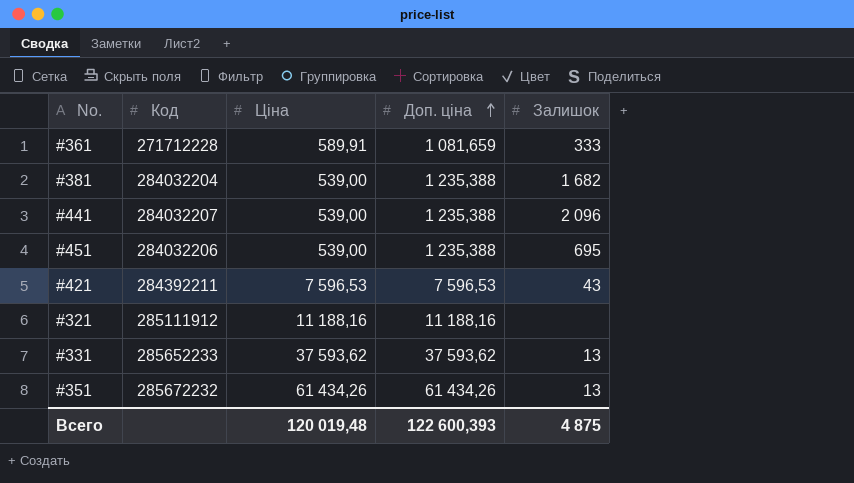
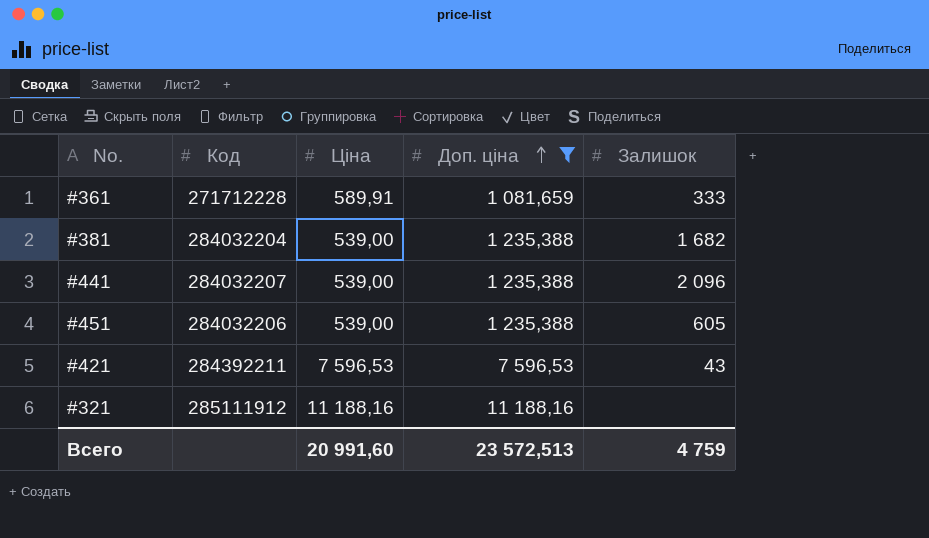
filter: none -> Доп. ціна <= 11 188,16
#451 | Залишок: 695 -> 605
Всего | Ціна: 120 019,48 -> 20 991,60
Всего | Доп. ціна: 122 600,393 -> 23 572,513
Всего | Залишок: 4 875 -> 4 759

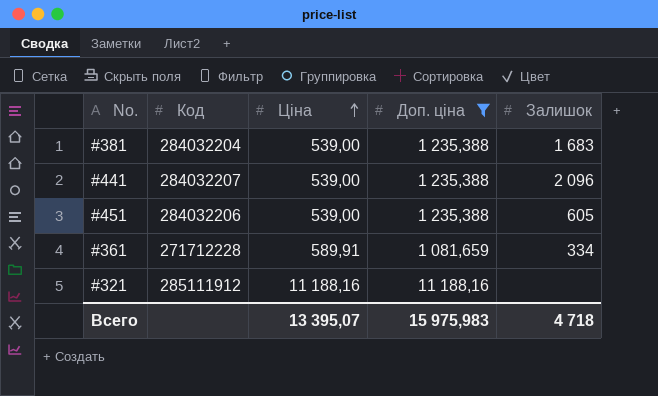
row order: Доп. ціна ascending -> Ціна ascending
row #421: 284392211 | 7 596,53 | 7 596,53 | 43 -> none
#381 | Залишок: 1 682 -> 1 683
#361 | Залишок: 333 -> 334
Всего | Ціна: 20 991,60 -> 13 395,07
Всего | Доп. ціна: 23 572,513 -> 15 975,983
Всего | Залишок: 4 759 -> 4 718

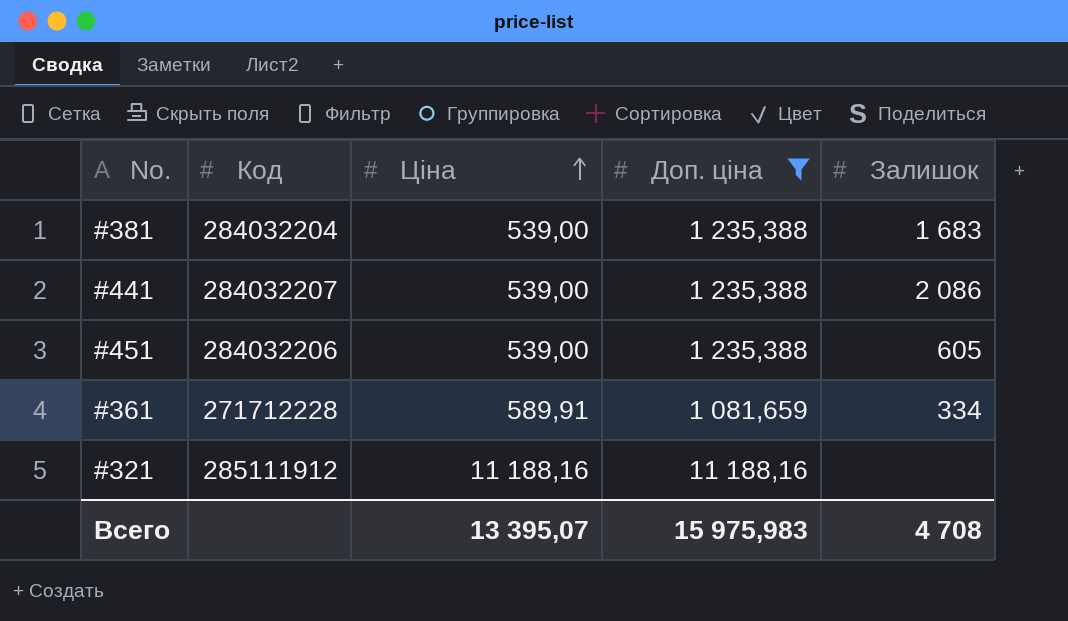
#441 | Залишок: 2 096 -> 2 086
Всего | Залишок: 4 718 -> 4 708

